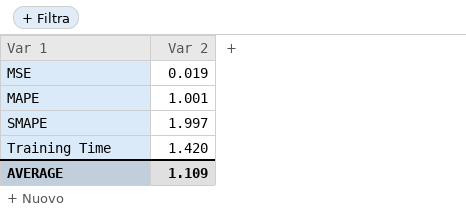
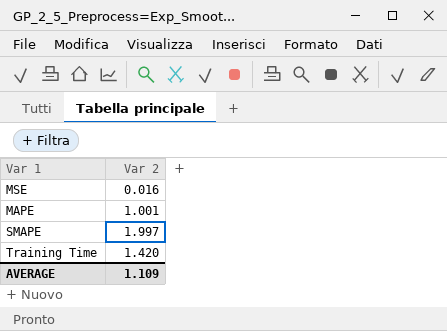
MSE | Var 2: 0.019 -> 0.016

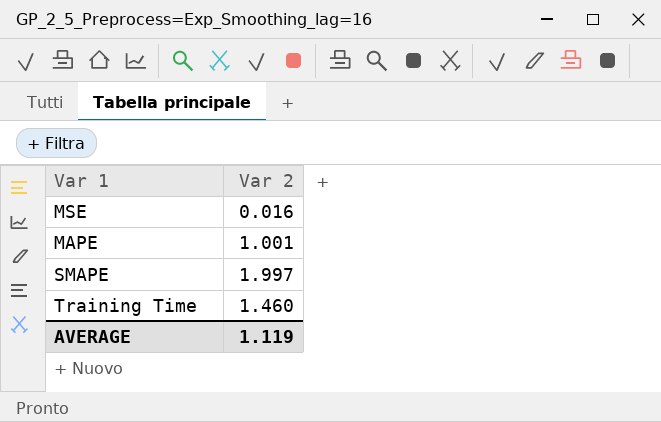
Training Time | Var 2: 1.420 -> 1.460
AVERAGE | Var 2: 1.109 -> 1.119

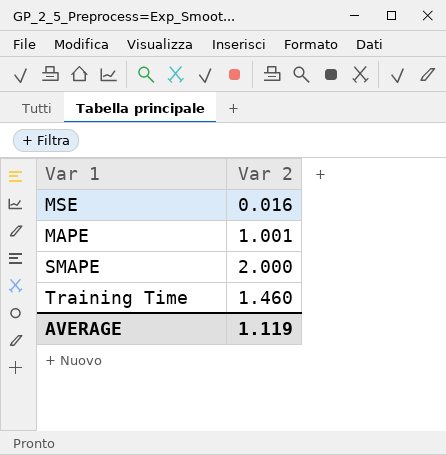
SMAPE | Var 2: 1.997 -> 2.000

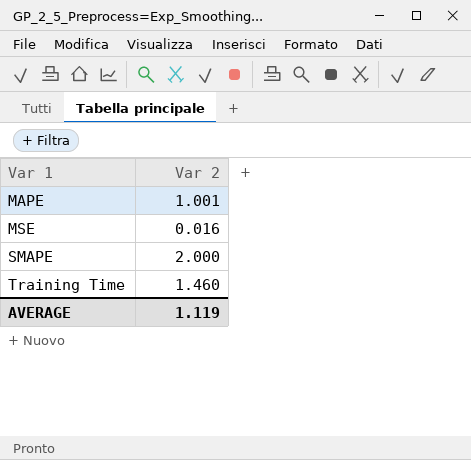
row order: none -> Var 1 ascending

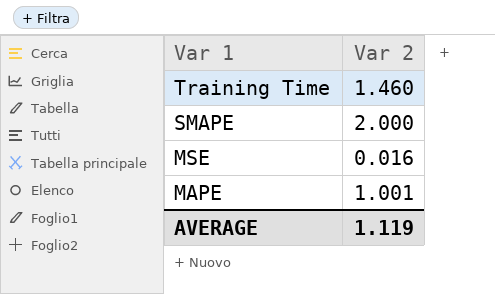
row order: Var 1 ascending -> Var 1 descending

